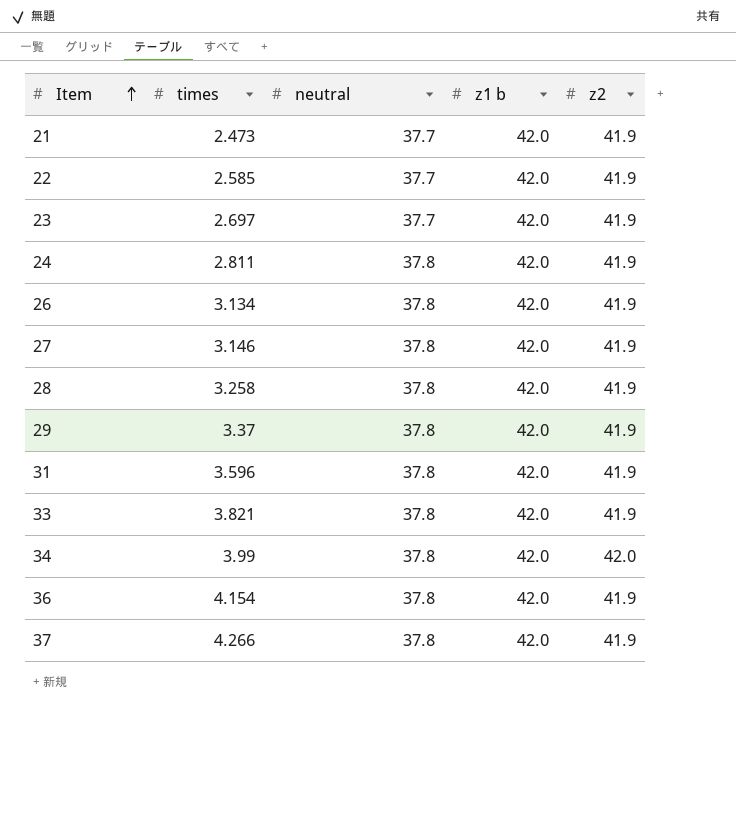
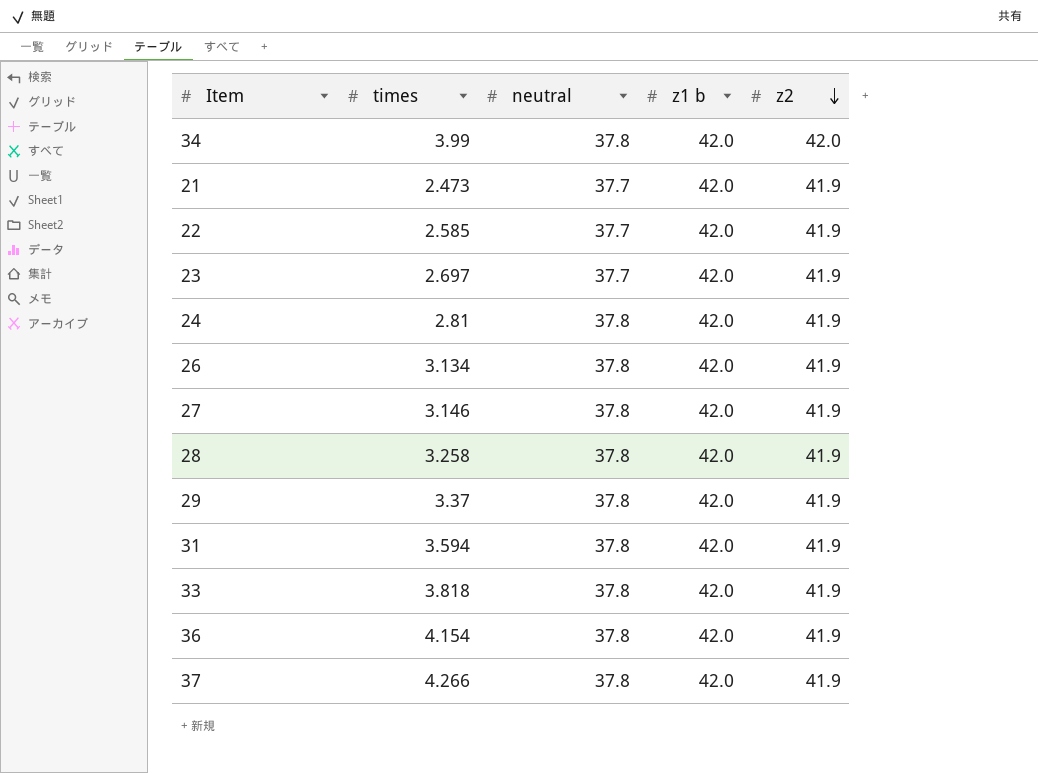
row order: Item ascending -> z2 descending
24 | times: 2.811 -> 2.81
31 | times: 3.596 -> 3.594
33 | times: 3.821 -> 3.818

